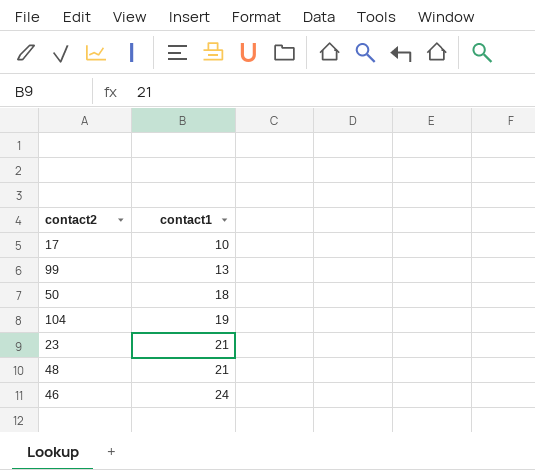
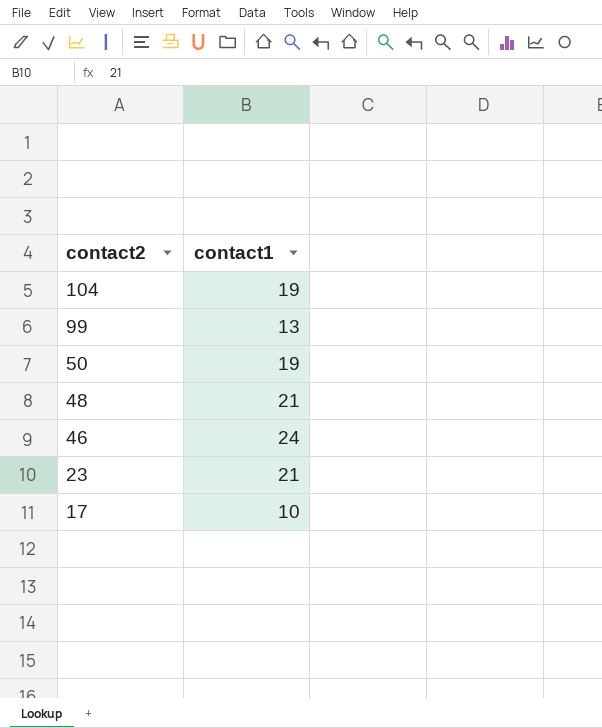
row order: contact1 ascending -> contact2 descending
50 | contact1: 18 -> 19

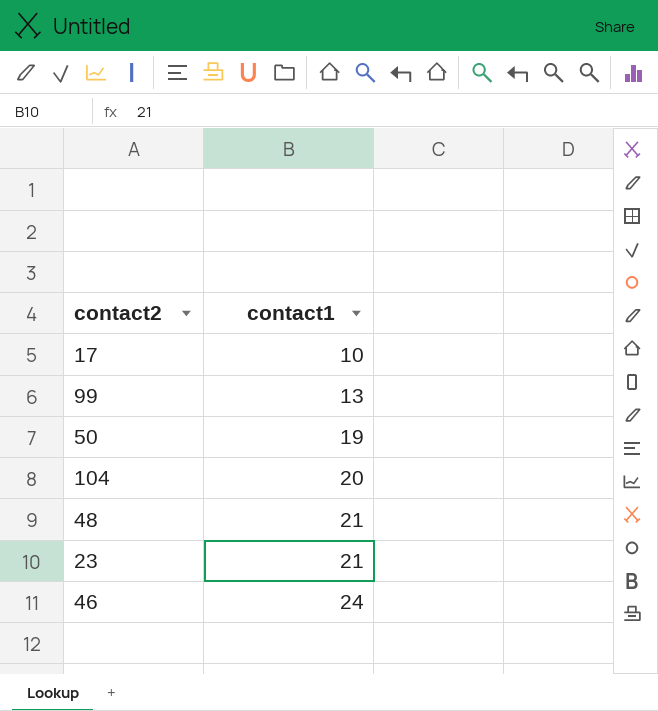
row order: contact2 descending -> contact1 ascending
104 | contact1: 19 -> 20

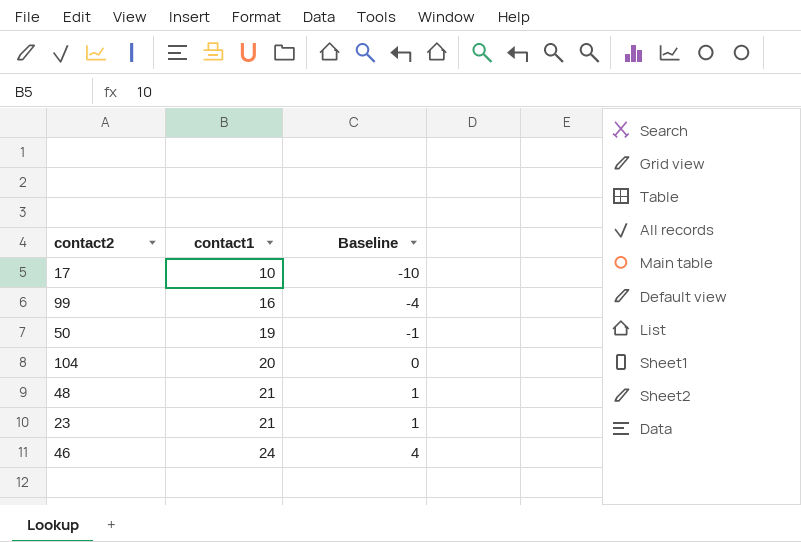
column Baseline | formula: none -> [contact1] - 20
99 | contact1: 13 -> 16

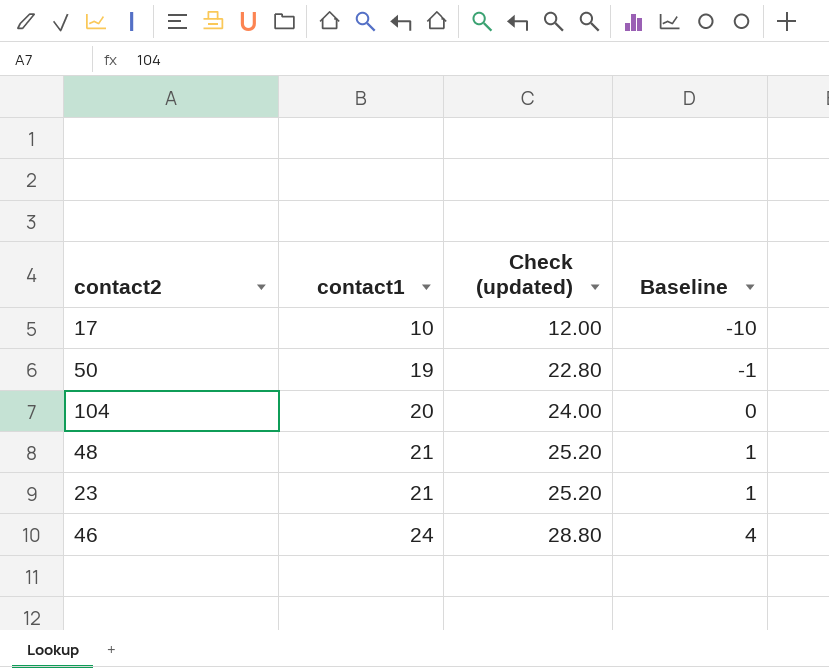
column Check (updated) | formula: none -> [contact1] * 1.2
row 99: 16 | -4 -> none

